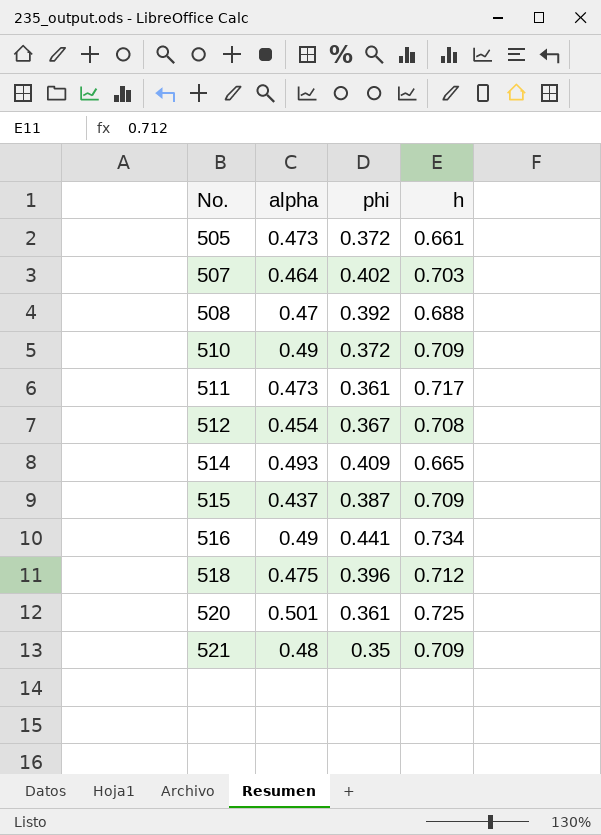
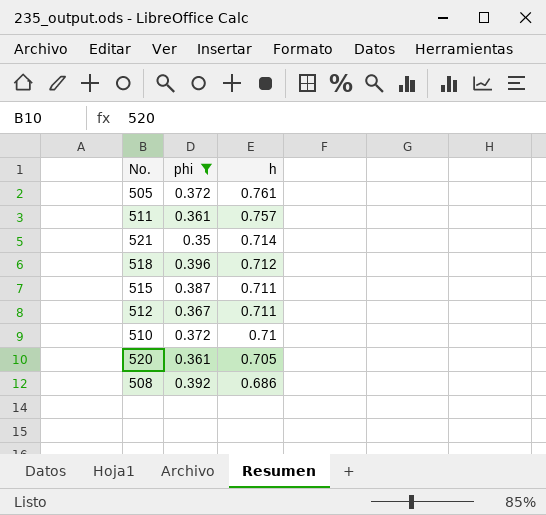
filter: none -> phi <= 0.396
row order: No. ascending -> h descending
column alpha | position: 2 -> none
505 | h: 0.661 -> 0.761
511 | h: 0.717 -> 0.757
521 | h: 0.709 -> 0.714
515 | h: 0.709 -> 0.711
512 | h: 0.708 -> 0.711
510 | h: 0.709 -> 0.71
520 | h: 0.725 -> 0.705
508 | h: 0.688 -> 0.686

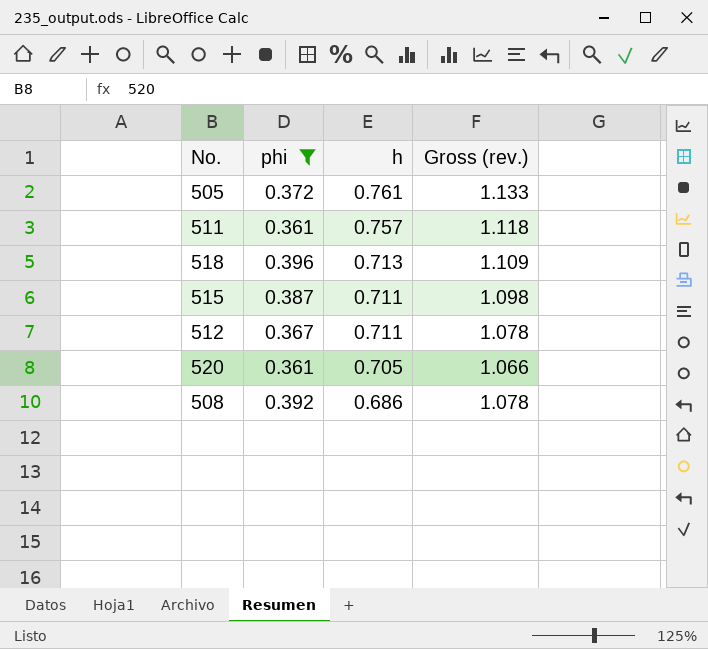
column Gross (rev.) | formula: none -> [phi] + [h]
row 521: 0.35 | 0.714 -> none
row 510: 0.372 | 0.71 -> none
518 | h: 0.712 -> 0.713

